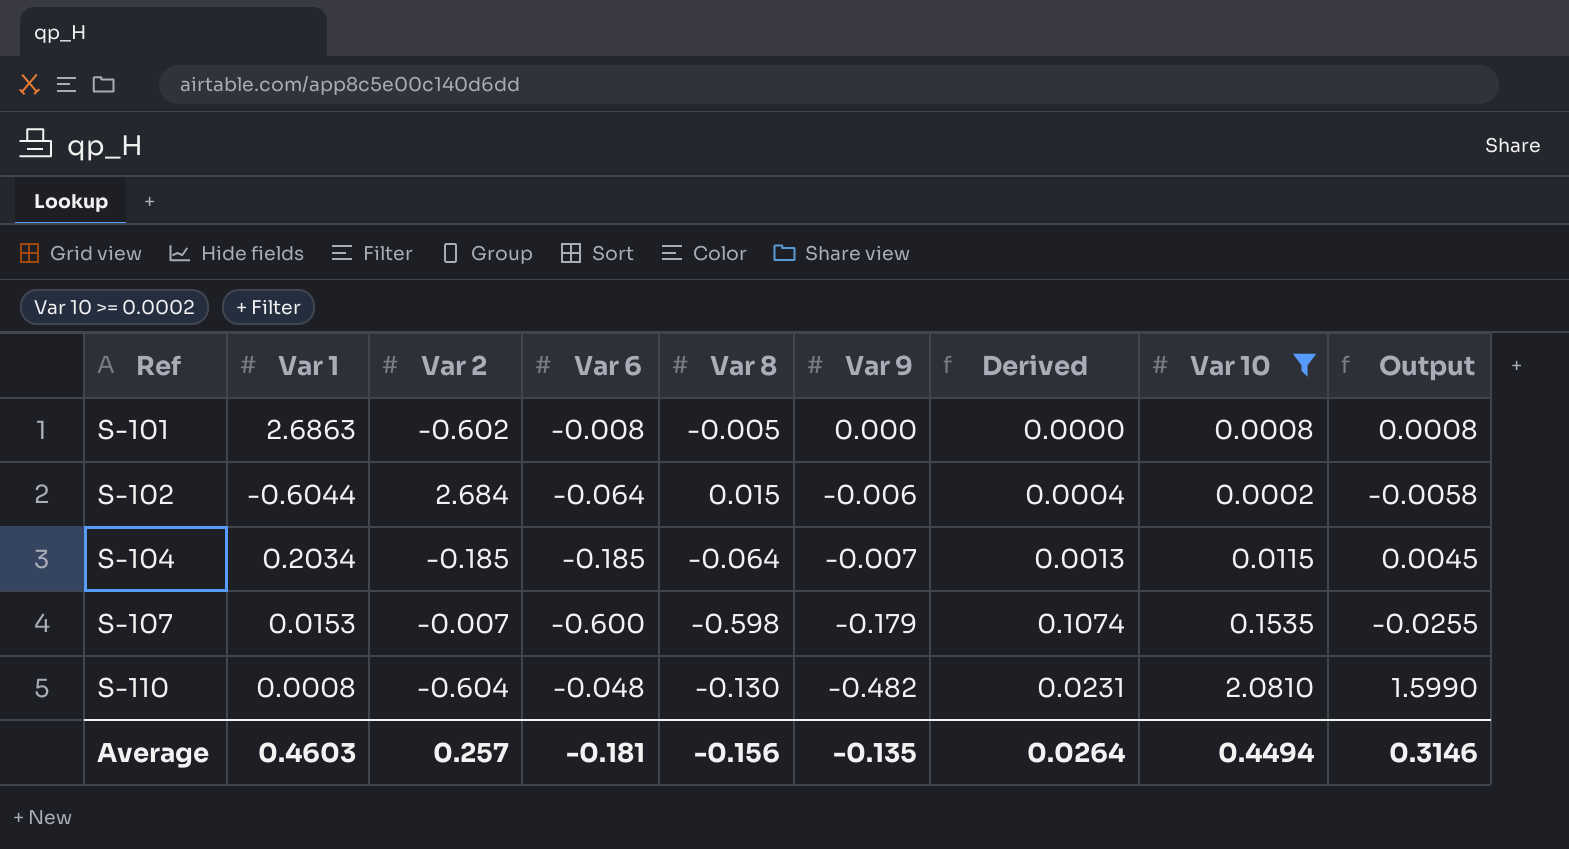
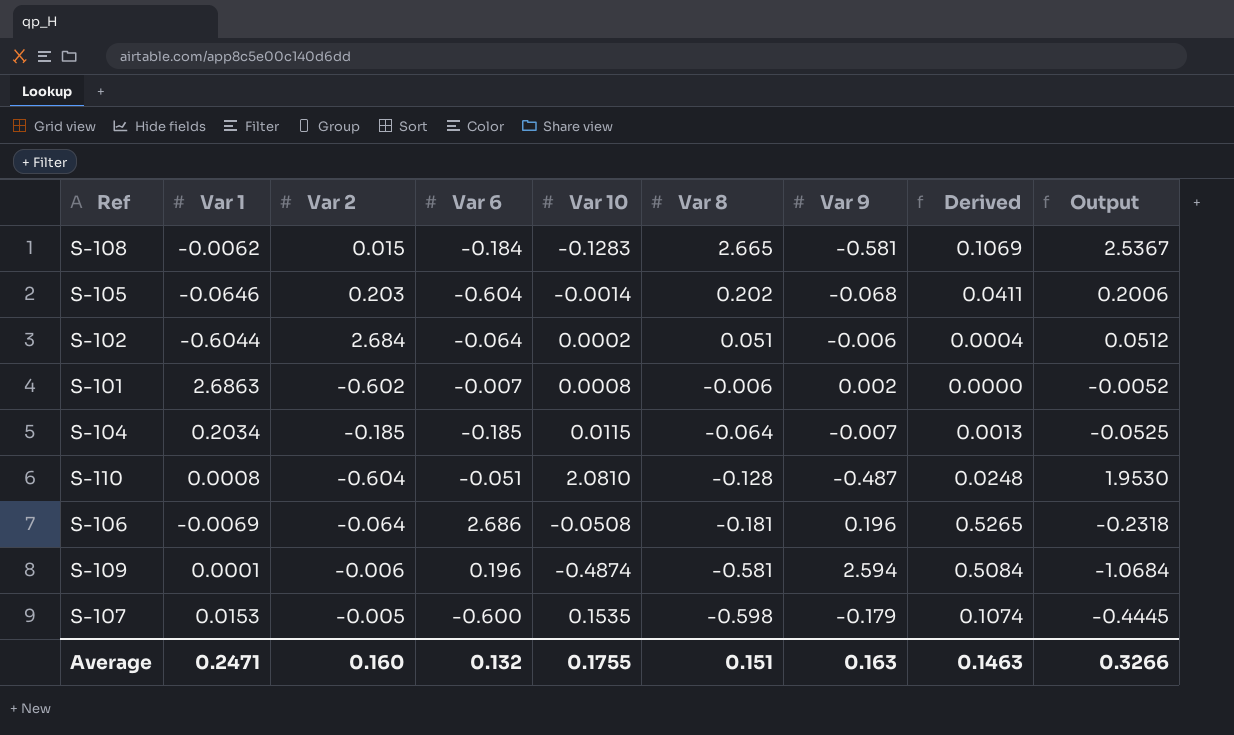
filter: Var 10 >= 0.0002 -> none
row order: Ref ascending -> Var 8 descending
column Var 10 | position: 8 -> 5
column Output | formula: [Var 9] + [Var 10] -> [Var 10] + [Var 8]
S-102 | Var 8: 0.015 -> 0.051
S-101 | Var 6: -0.008 -> -0.007
S-101 | Var 8: -0.005 -> -0.006
S-101 | Var 9: 0.000 -> 0.002
S-110 | Var 6: -0.048 -> -0.051
S-110 | Var 8: -0.130 -> -0.128
S-110 | Var 9: -0.482 -> -0.487
S-110 | Derived: 0.0231 -> 0.0248
S-107 | Var 2: -0.007 -> -0.005
Average | Var 1: 0.4603 -> 0.2471
Average | Var 2: 0.257 -> 0.160
Average | Var 6: -0.181 -> 0.132
Average | Var 10: 0.4494 -> 0.1755
Average | Var 8: -0.156 -> 0.151
Average | Var 9: -0.135 -> 0.163
Average | Derived: 0.0264 -> 0.1463
Average | Output: 0.3146 -> 0.3266

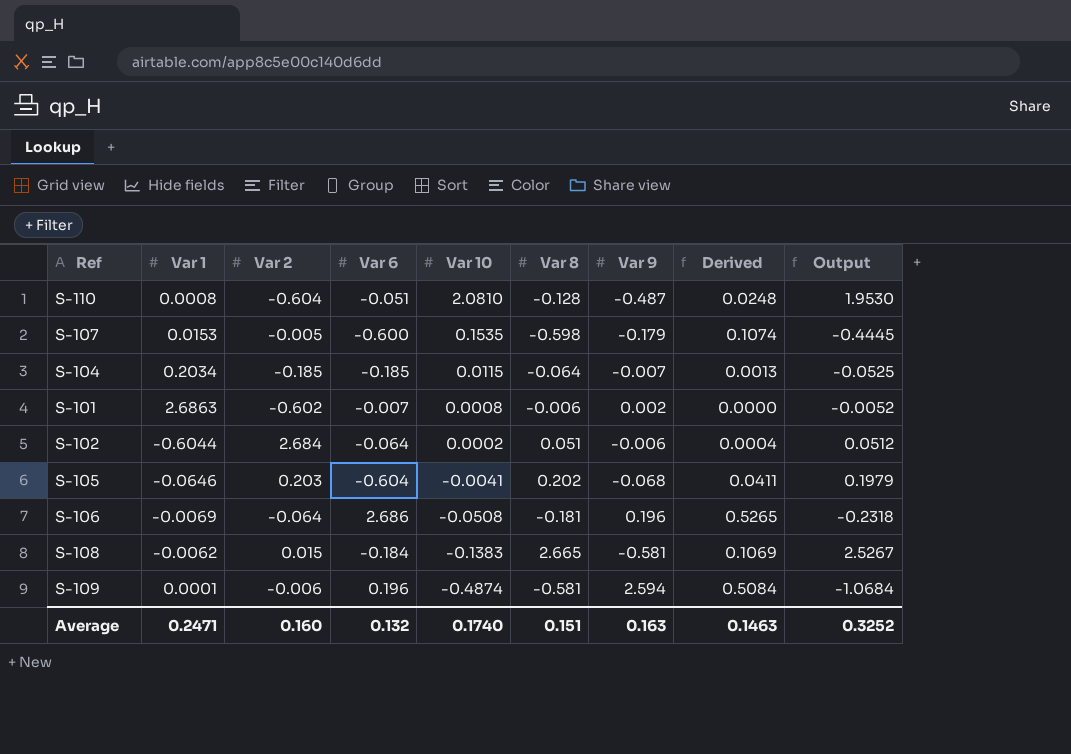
row order: Var 8 descending -> Var 10 descending
S-105 | Var 10: -0.0014 -> -0.0041
S-105 | Output: 0.2006 -> 0.1979
S-108 | Var 10: -0.1283 -> -0.1383
S-108 | Output: 2.5367 -> 2.5267
Average | Var 10: 0.1755 -> 0.1740
Average | Output: 0.3266 -> 0.3252

